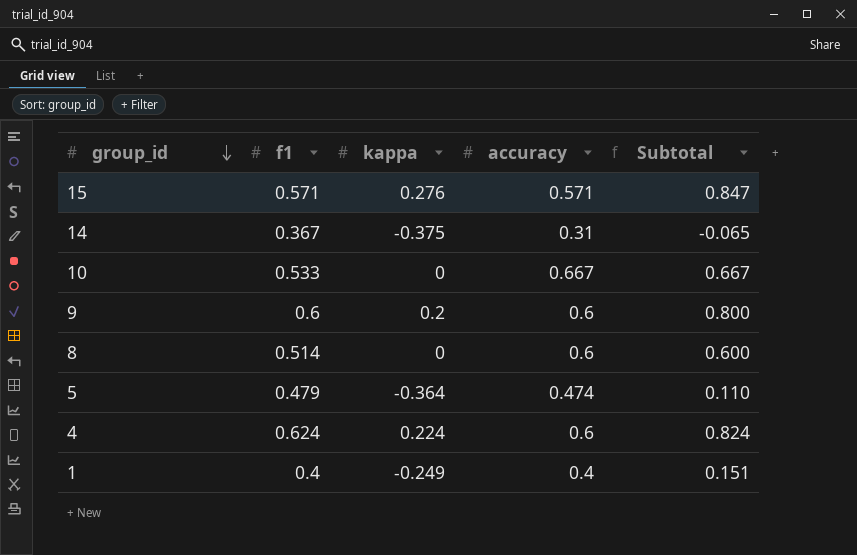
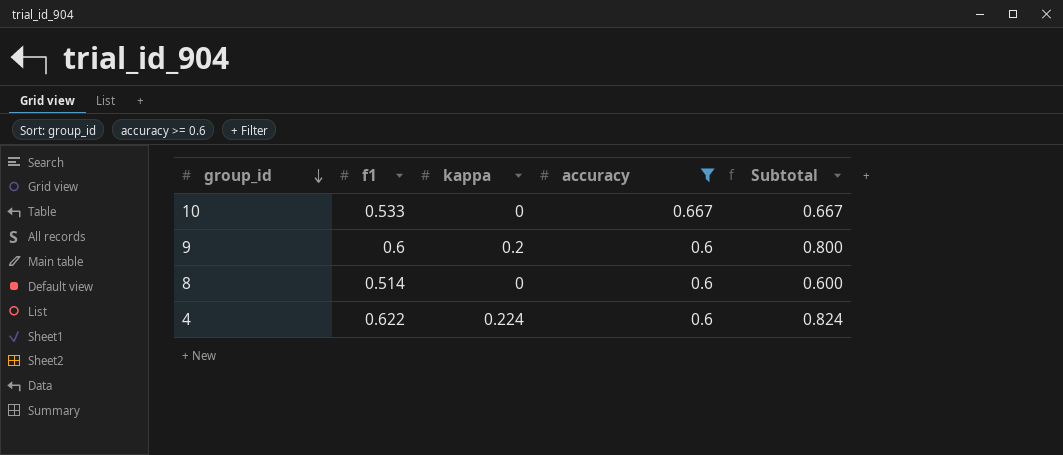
filter: none -> accuracy >= 0.6
4 | f1: 0.624 -> 0.622

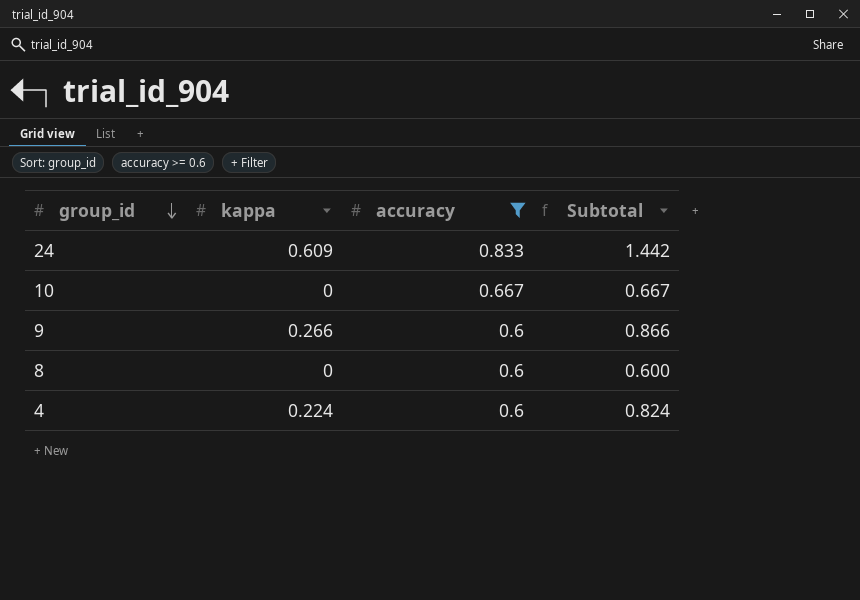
column f1 | position: 2 -> none
row 24: none -> 0.609 | 0.833 | 1.442
9 | kappa: 0.2 -> 0.266
9 | Subtotal: 0.800 -> 0.866

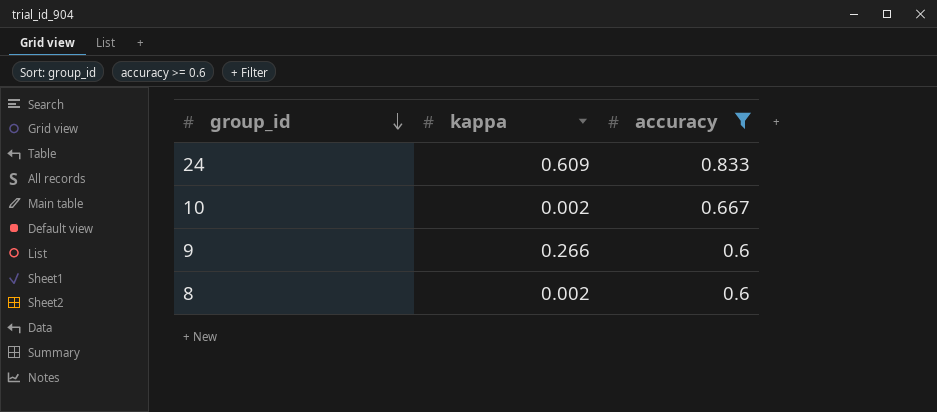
column Subtotal | formula: [kappa] + [accuracy] -> none
row 4: 0.224 | 0.6 | 0.824 -> none
10 | kappa: 0 -> 0.002
8 | kappa: 0 -> 0.002

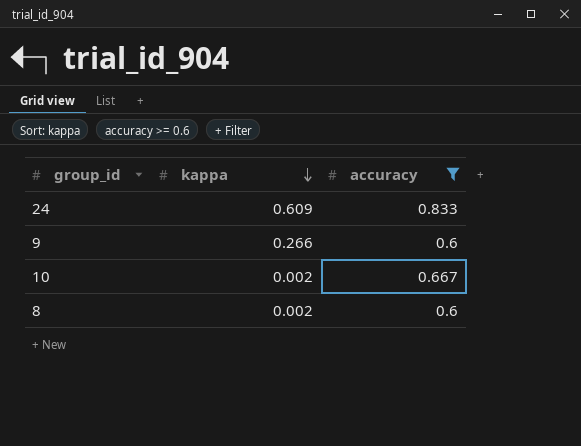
row order: group_id descending -> kappa descending

